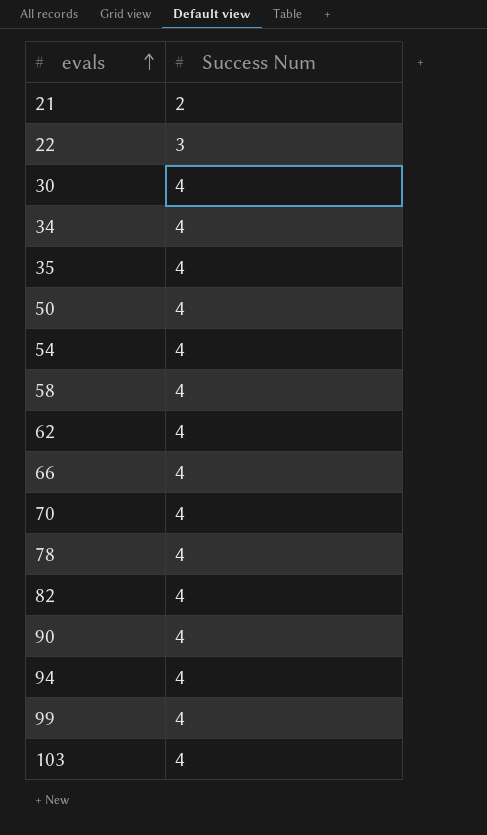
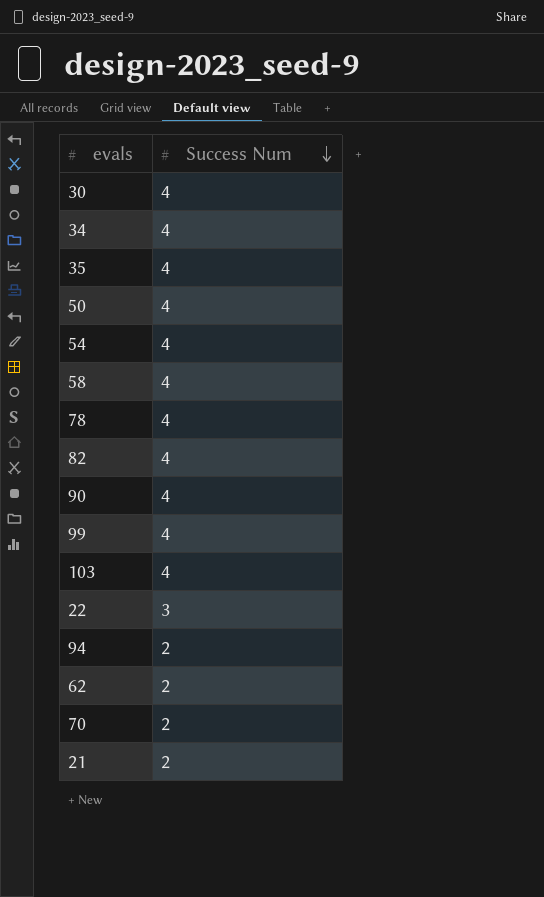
row order: evals ascending -> Success Num descending
row 66: 4 -> none
94 | Success Num: 4 -> 2
62 | Success Num: 4 -> 2
70 | Success Num: 4 -> 2

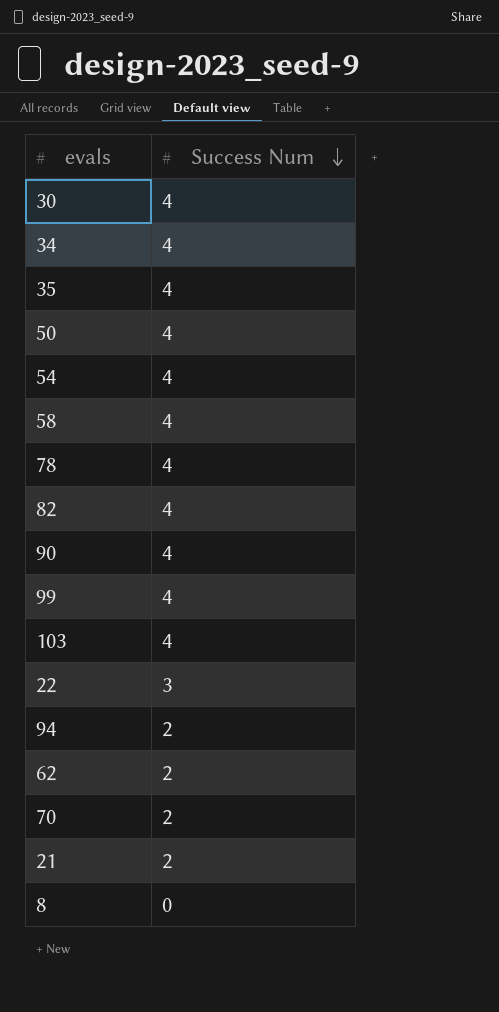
row 8: none -> 0

